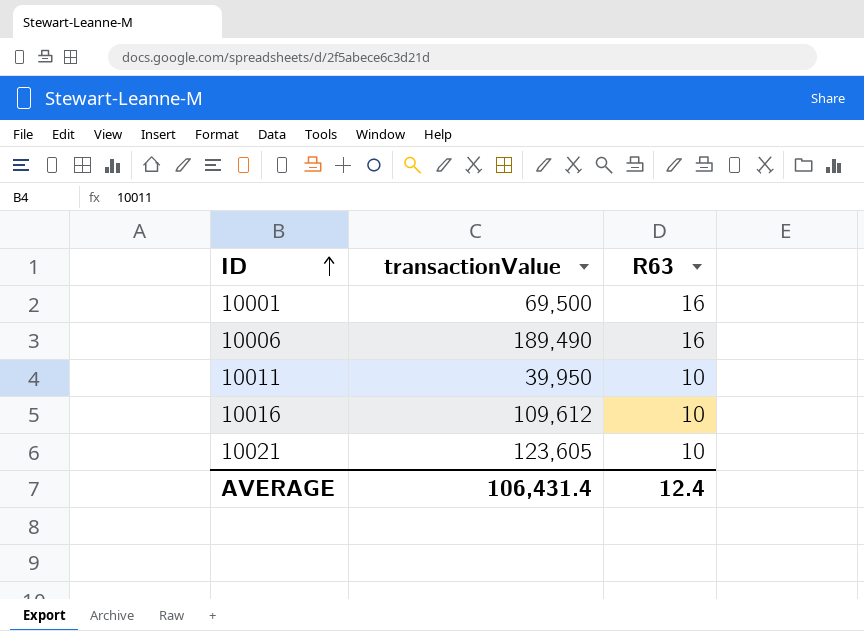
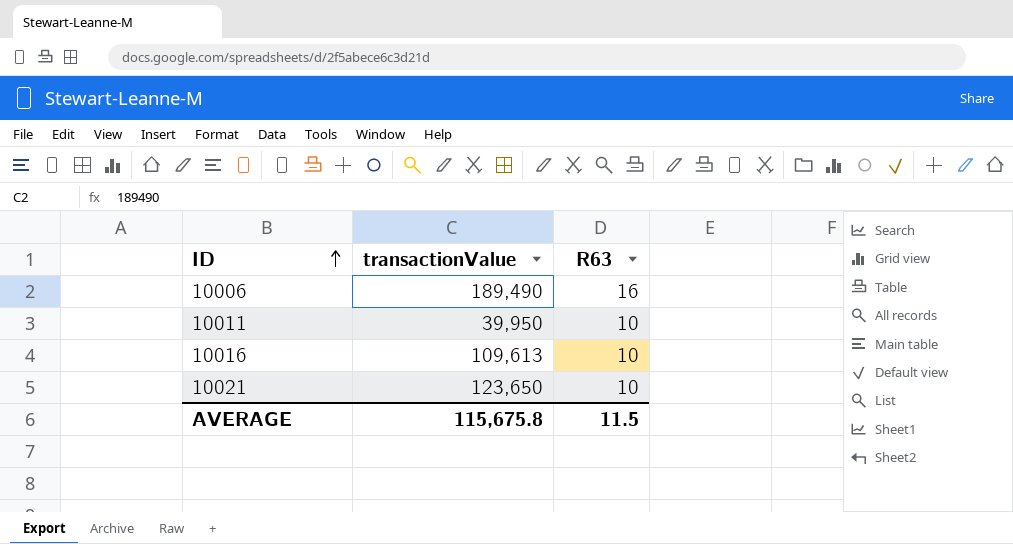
row 10001: 69,500 | 16 -> none
10016 | transactionValue: 109,612 -> 109,613
10021 | transactionValue: 123,605 -> 123,650
AVERAGE | transactionValue: 106,431.4 -> 115,675.8
AVERAGE | R63: 12.4 -> 11.5

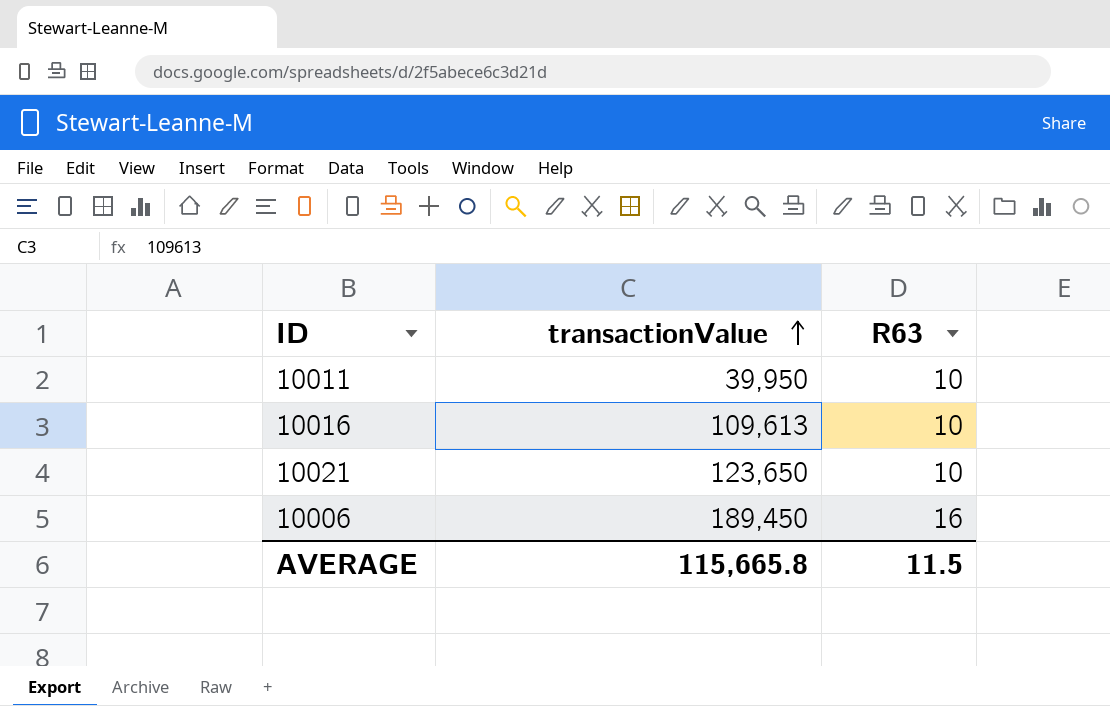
row order: ID ascending -> transactionValue ascending
10006 | transactionValue: 189,490 -> 189,450
AVERAGE | transactionValue: 115,675.8 -> 115,665.8

